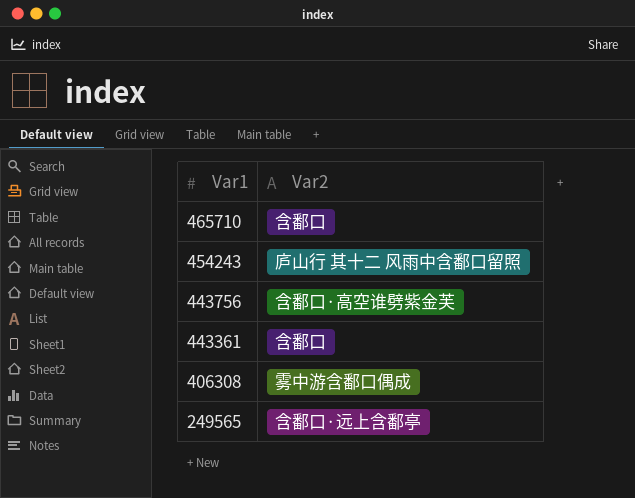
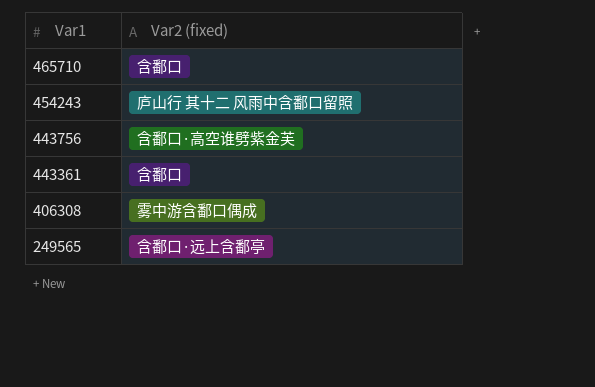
column name: Var2 -> Var2 (fixed)

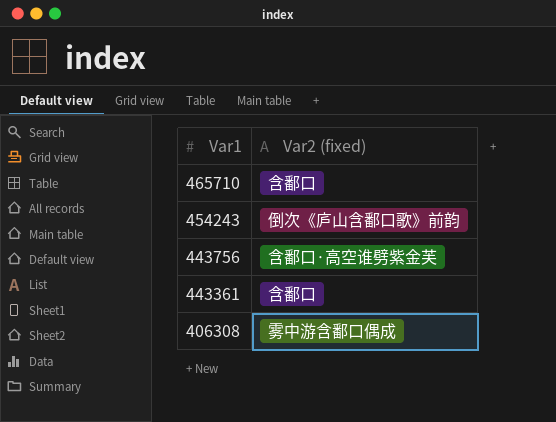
row 249565: 含鄱口·远上含鄱亭 -> none
454243 | Var2 (fixed): 庐山行 其十二 风雨中含鄱口留照 -> 倒次《庐山含鄱口歌》前韵

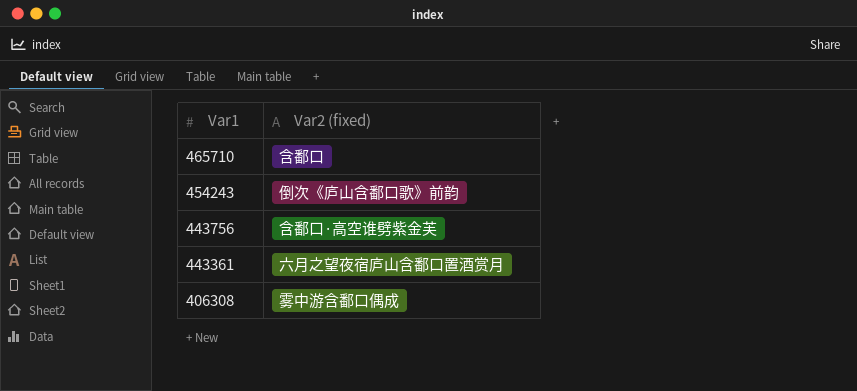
443361 | Var2 (fixed): 含鄱口 -> 六月之望夜宿庐山含鄱口置酒赏月

